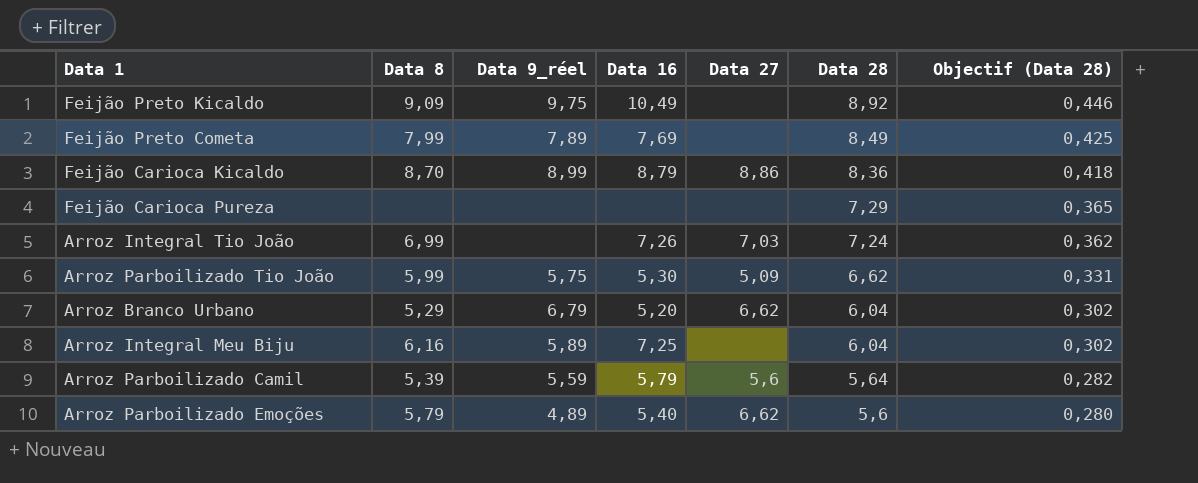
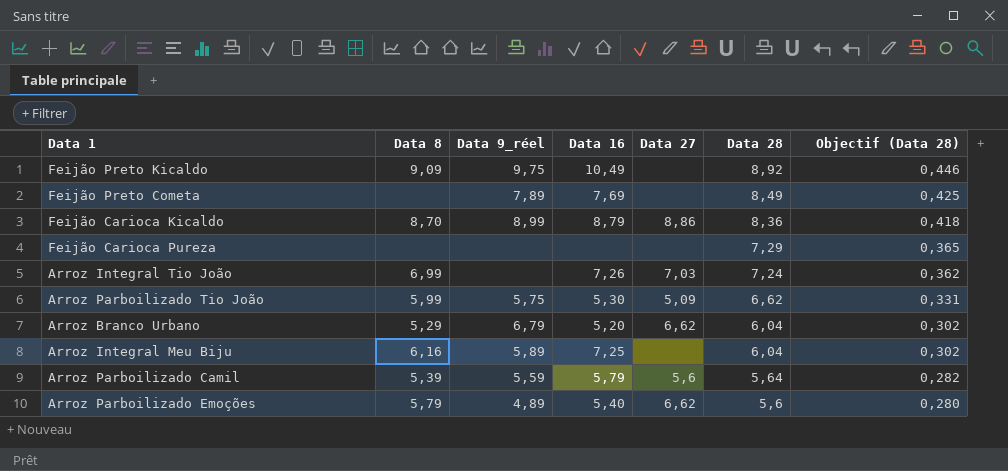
Feijão Preto Cometa | Data 8: 7,99 -> none

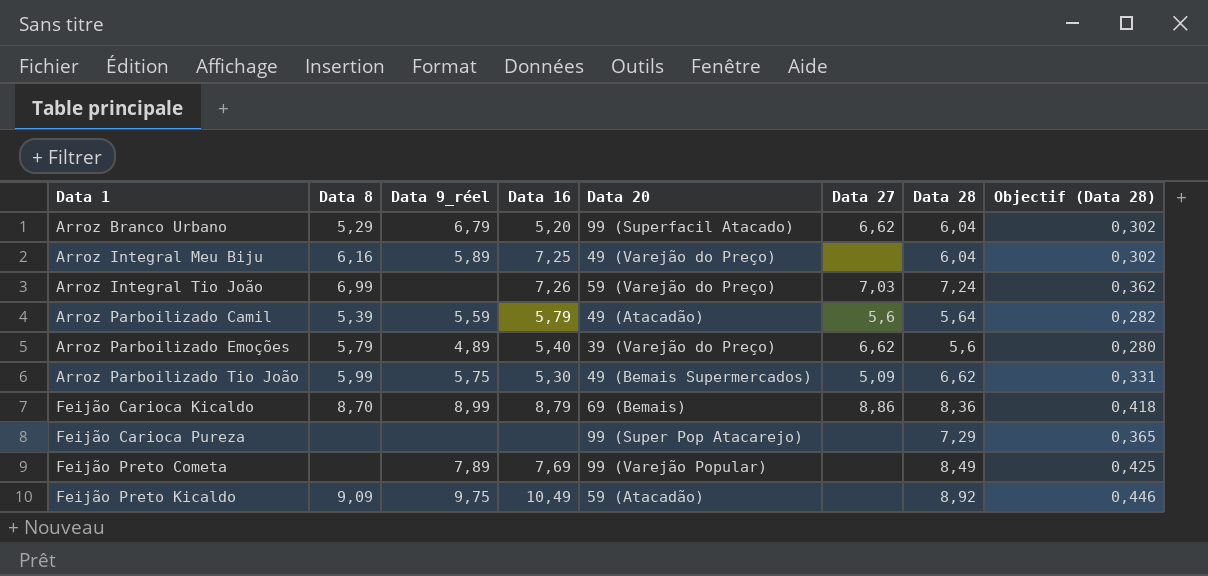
row order: Data 28 descending -> Data 1 ascending
column Data 20 | position: none -> 5

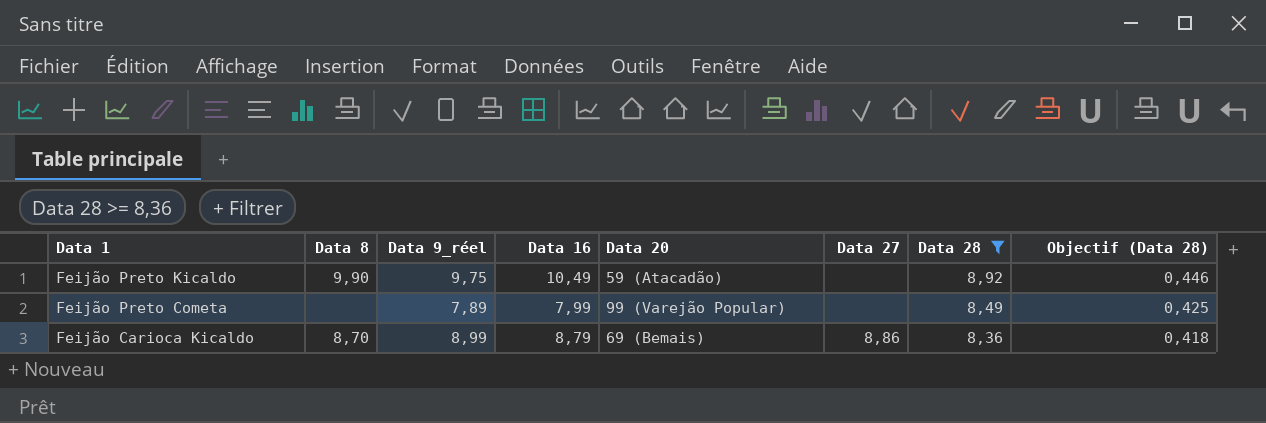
filter: none -> Data 28 >= 8,36
row order: Data 1 ascending -> Data 1 descending
Feijão Preto Kicaldo | Data 8: 9,09 -> 9,90
Feijão Preto Cometa | Data 16: 7,69 -> 7,99

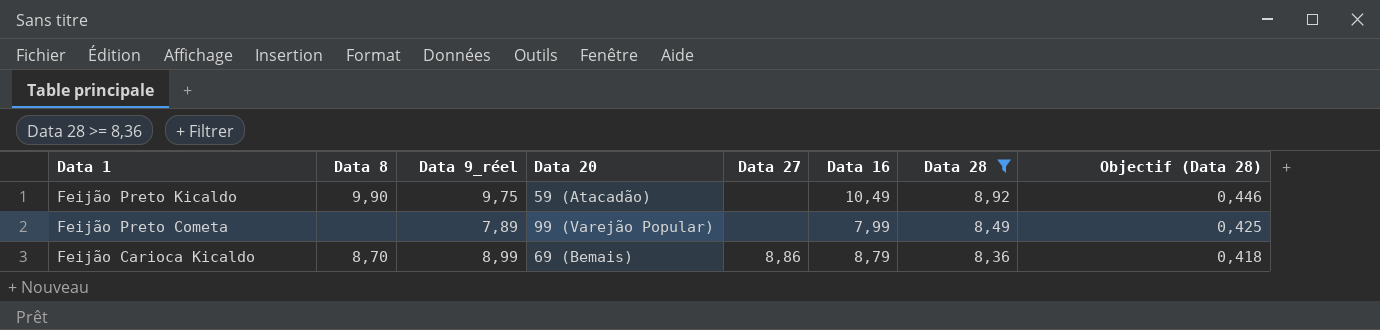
column Data 16 | position: 4 -> 6

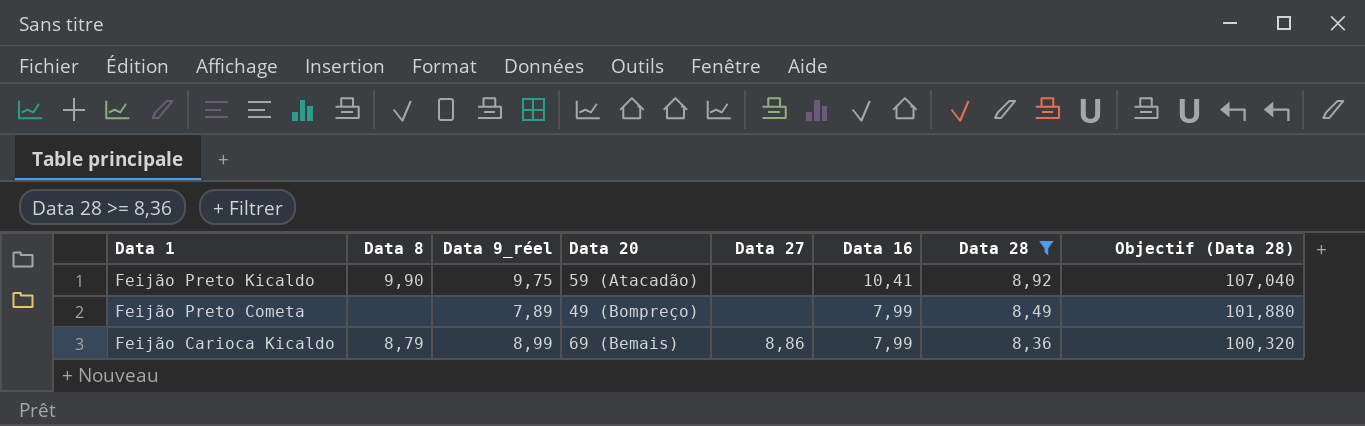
column Objectif (Data 28) | formula: [Data 28] * 0,05 -> [Data 28] * 12
Feijão Preto Kicaldo | Data 16: 10,49 -> 10,41
Feijão Preto Cometa | Data 20: 99 (Varejão Popular) -> 49 (Bompreço)
Feijão Carioca Kicaldo | Data 8: 8,70 -> 8,79
Feijão Carioca Kicaldo | Data 16: 8,79 -> 7,99

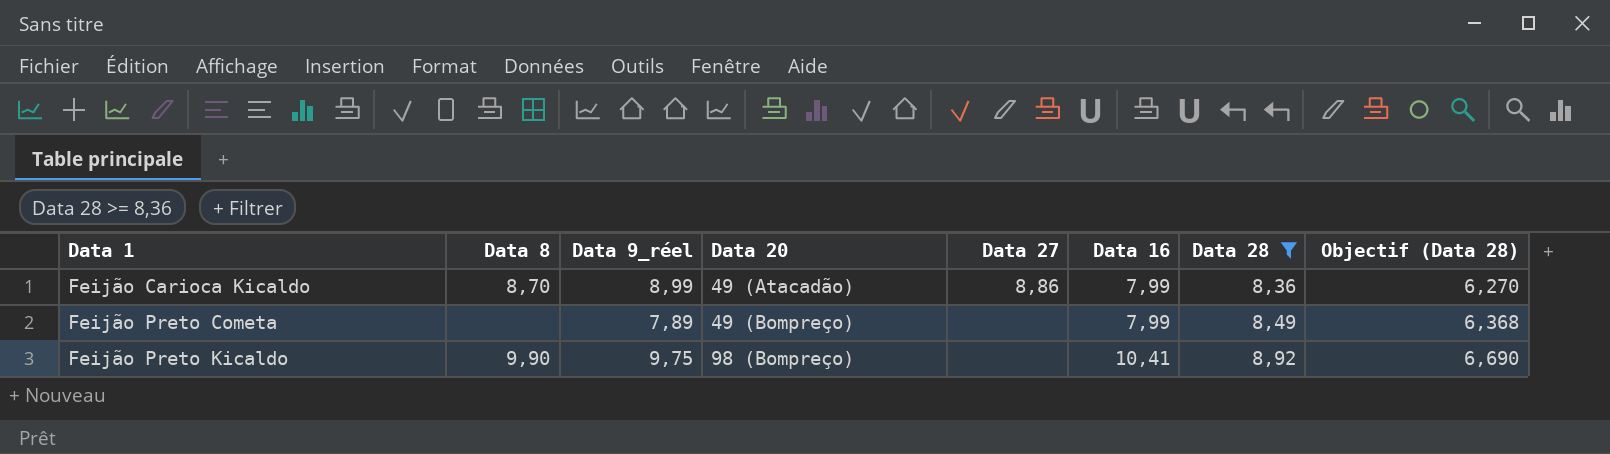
row order: Data 1 descending -> Data 1 ascending
column Objectif (Data 28) | formula: [Data 28] * 12 -> [Data 28] * 0,75
Feijão Carioca Kicaldo | Data 8: 8,79 -> 8,70
Feijão Carioca Kicaldo | Data 20: 69 (Bemais) -> 49 (Atacadão)
Feijão Preto Kicaldo | Data 20: 59 (Atacadão) -> 98 (Bompreço)

